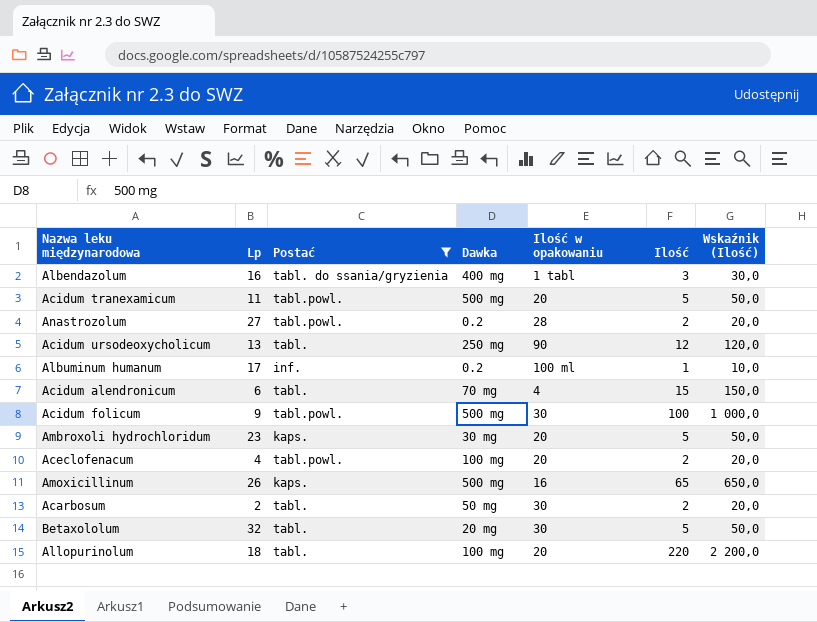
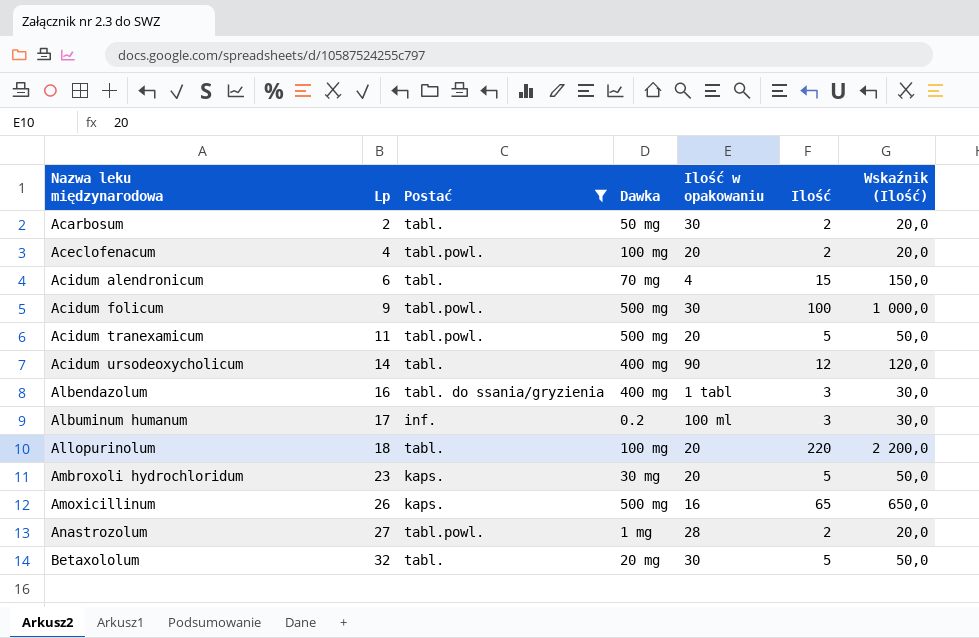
row order: none -> Nazwa leku międzynarodowa ascending
Acidum ursodeoxycholicum | Lp: 13 -> 14
Acidum ursodeoxycholicum | Dawka: 250 mg -> 400 mg
Albuminum humanum | Ilość: 1 -> 3
Albuminum humanum | Wskaźnik (Ilość): 10,0 -> 30,0
Anastrozolum | Dawka: 0.2 -> 1 mg

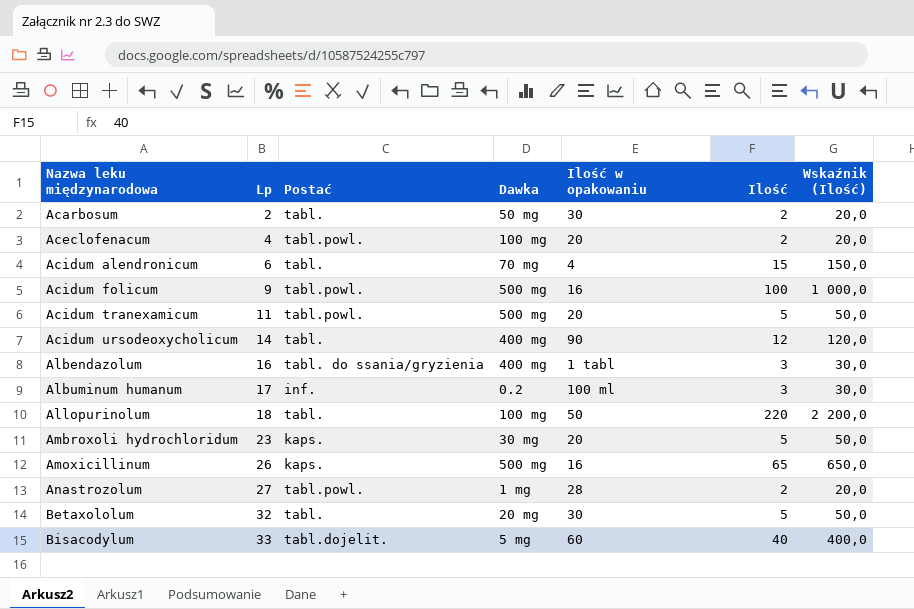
filter: Postać != tabl.dojelit. -> none
Acidum folicum | Ilość w opakowaniu: 30 -> 16
Allopurinolum | Ilość w opakowaniu: 20 -> 50

